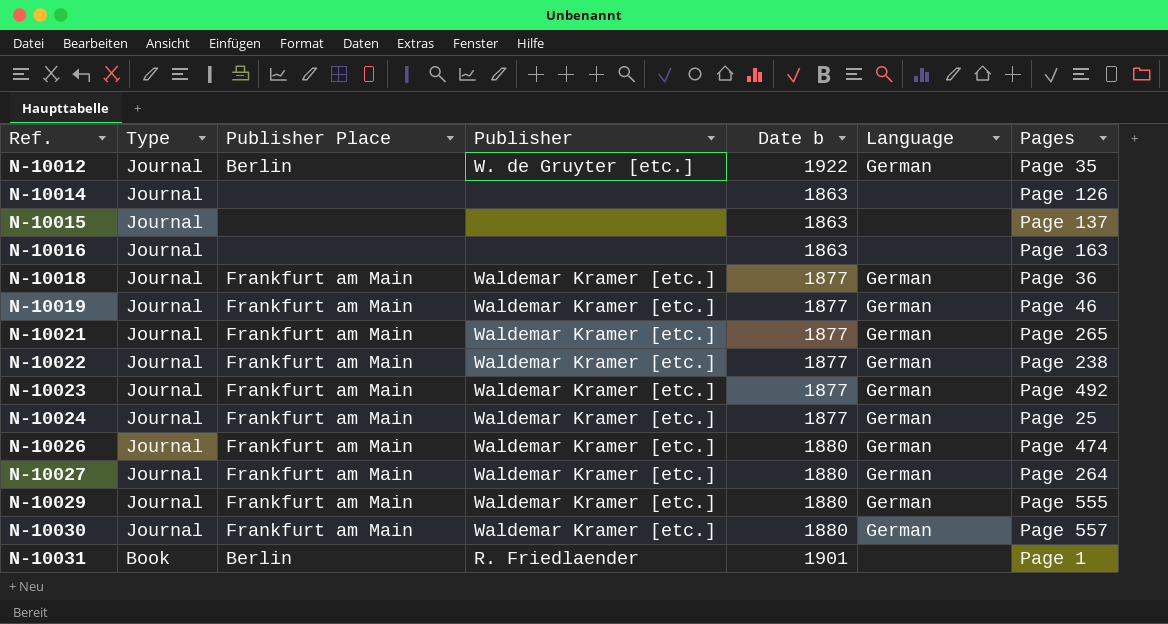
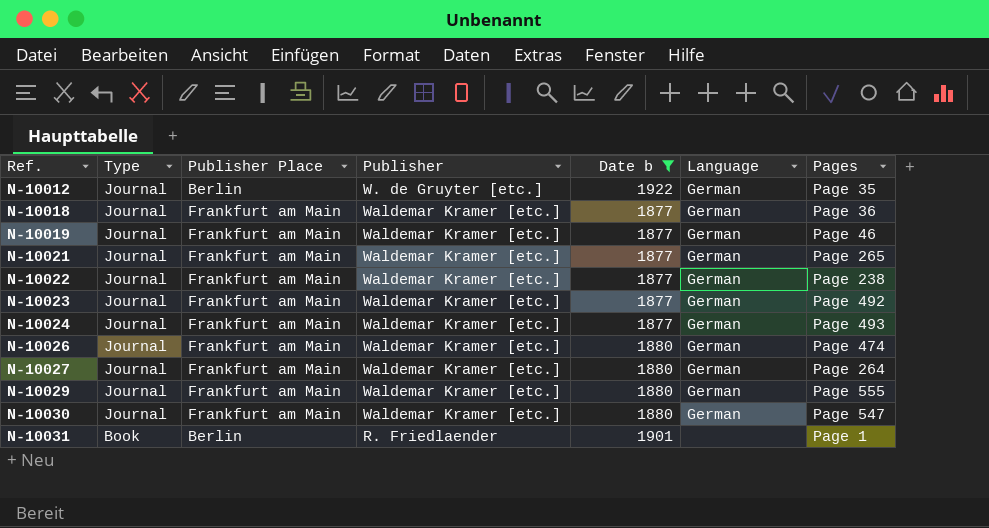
filter: none -> Date b != 1863
N-10024 | Pages: Page 25 -> Page 493
N-10030 | Pages: Page 557 -> Page 547

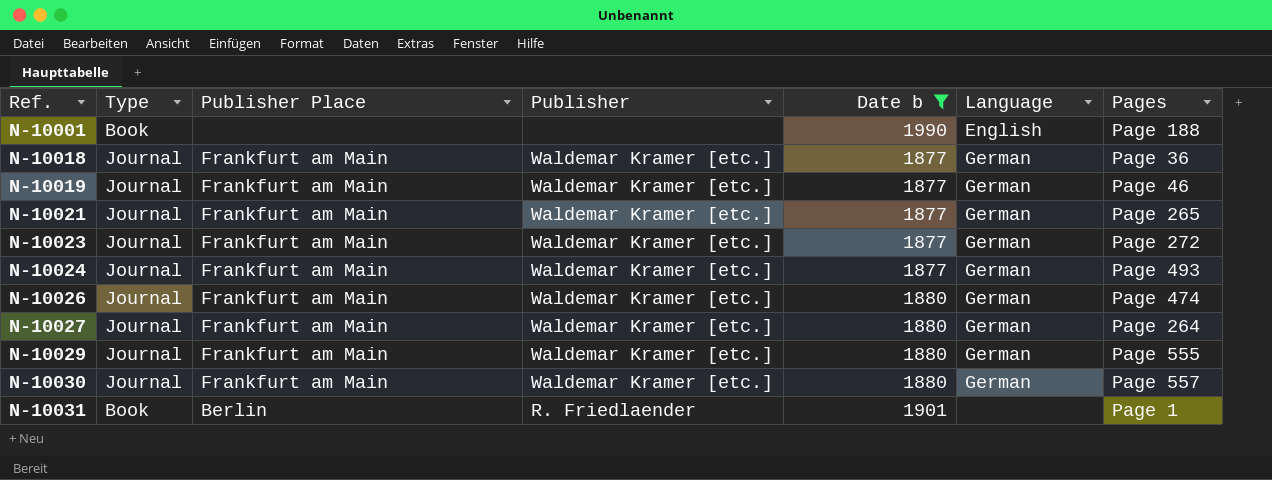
row N-10012: Journal | Berlin | W. de Gruyter [etc.] | 1922 | German | Page 35 -> none
row N-10022: Journal | Frankfurt am Main | Waldemar Kramer [etc.] | 1877 | German | Page 238 -> none
row N-10001: none -> Book | none | none | 1990 | English | Page 188
N-10023 | Pages: Page 492 -> Page 272
N-10030 | Pages: Page 547 -> Page 557

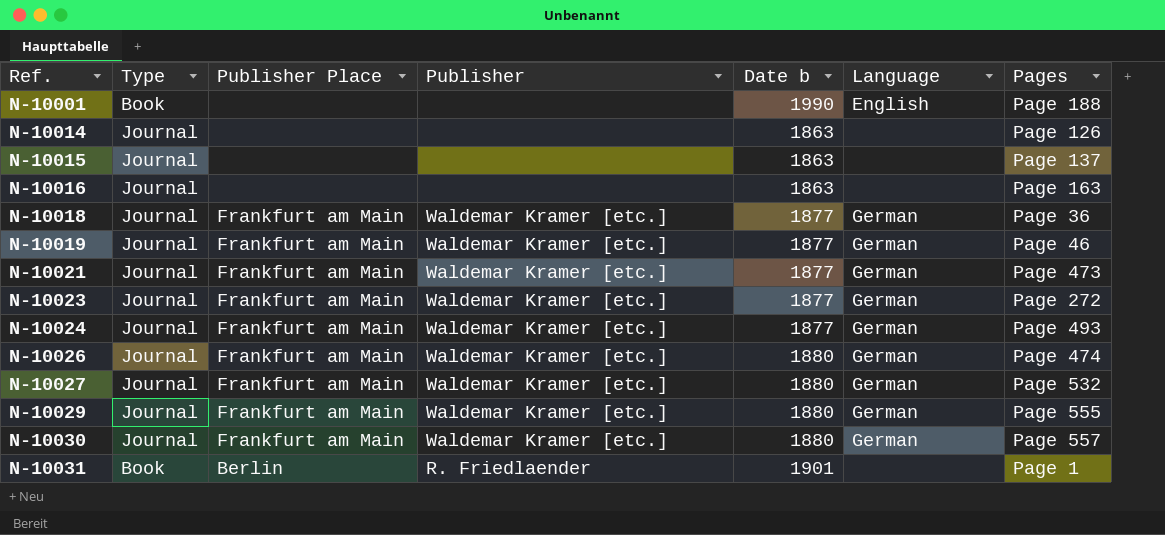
filter: Date b != 1863 -> none
N-10021 | Pages: Page 265 -> Page 473
N-10027 | Pages: Page 264 -> Page 532

